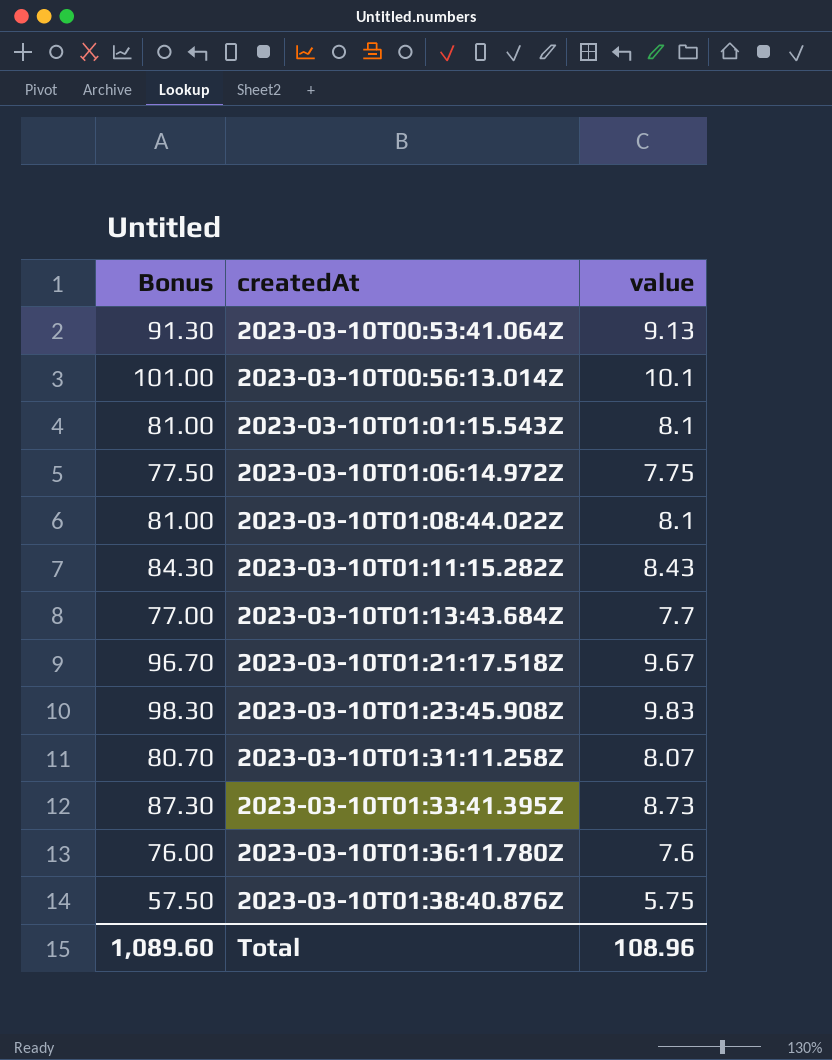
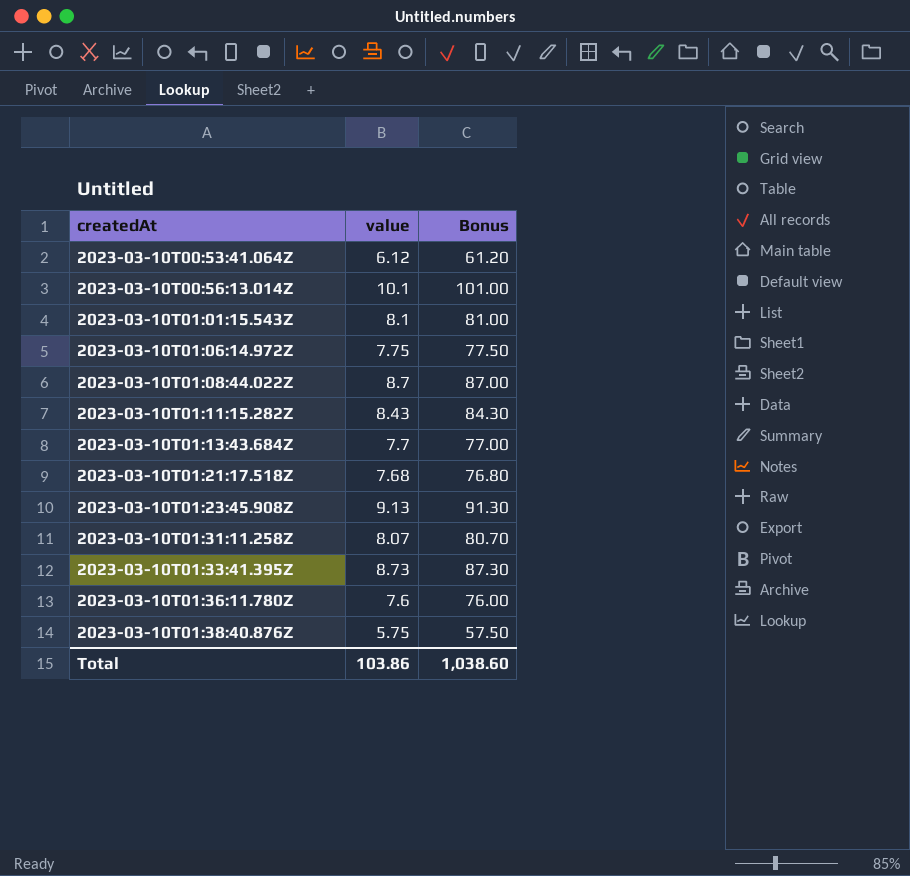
column Bonus | position: 1 -> 3
2023-03-10T00:53:41.064Z | value: 9.13 -> 6.12
2023-03-10T00:53:41.064Z | Bonus: 91.30 -> 61.20
2023-03-10T01:08:44.022Z | value: 8.1 -> 8.7
2023-03-10T01:08:44.022Z | Bonus: 81.00 -> 87.00
2023-03-10T01:21:17.518Z | value: 9.67 -> 7.68
2023-03-10T01:21:17.518Z | Bonus: 96.70 -> 76.80
2023-03-10T01:23:45.908Z | value: 9.83 -> 9.13
2023-03-10T01:23:45.908Z | Bonus: 98.30 -> 91.30
Total | value: 108.96 -> 103.86
Total | Bonus: 1,089.60 -> 1,038.60

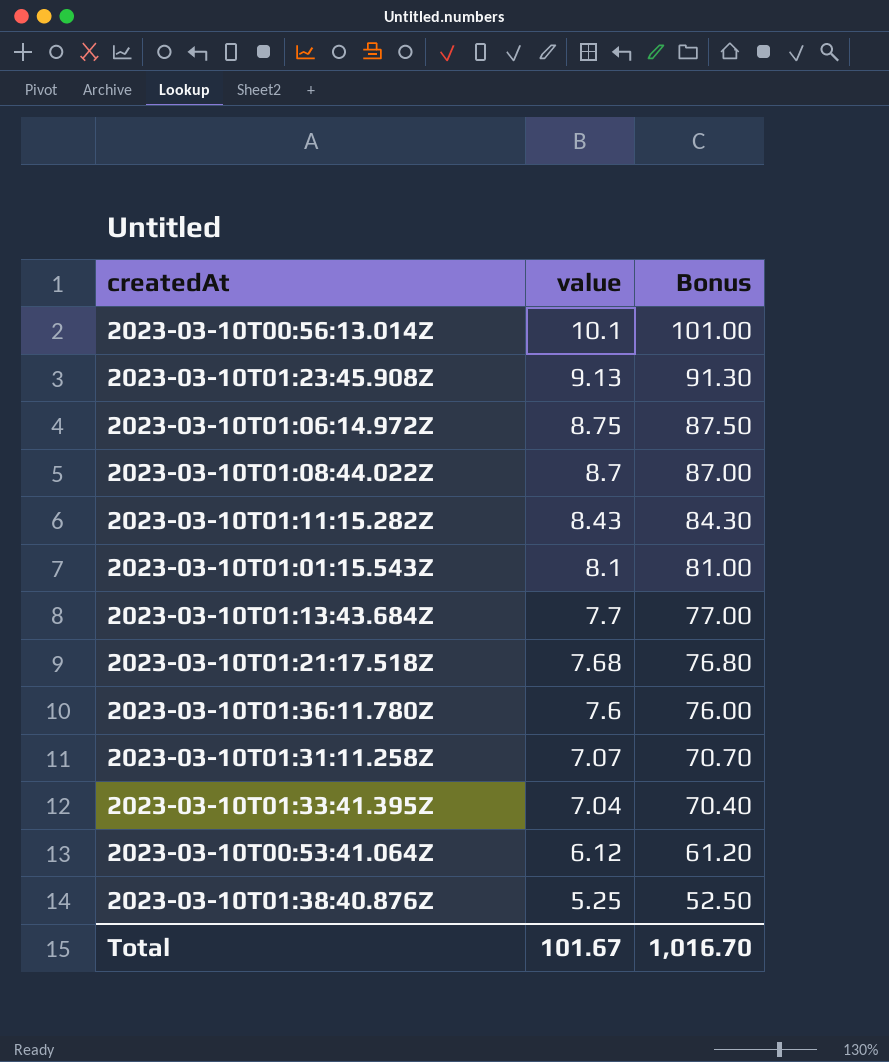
row order: createdAt ascending -> value descending
2023-03-10T01:06:14.972Z | value: 7.75 -> 8.75
2023-03-10T01:06:14.972Z | Bonus: 77.50 -> 87.50
2023-03-10T01:31:11.258Z | value: 8.07 -> 7.07
2023-03-10T01:31:11.258Z | Bonus: 80.70 -> 70.70
2023-03-10T01:33:41.395Z | value: 8.73 -> 7.04
2023-03-10T01:33:41.395Z | Bonus: 87.30 -> 70.40
2023-03-10T01:38:40.876Z | value: 5.75 -> 5.25
2023-03-10T01:38:40.876Z | Bonus: 57.50 -> 52.50
Total | value: 103.86 -> 101.67
Total | Bonus: 1,038.60 -> 1,016.70

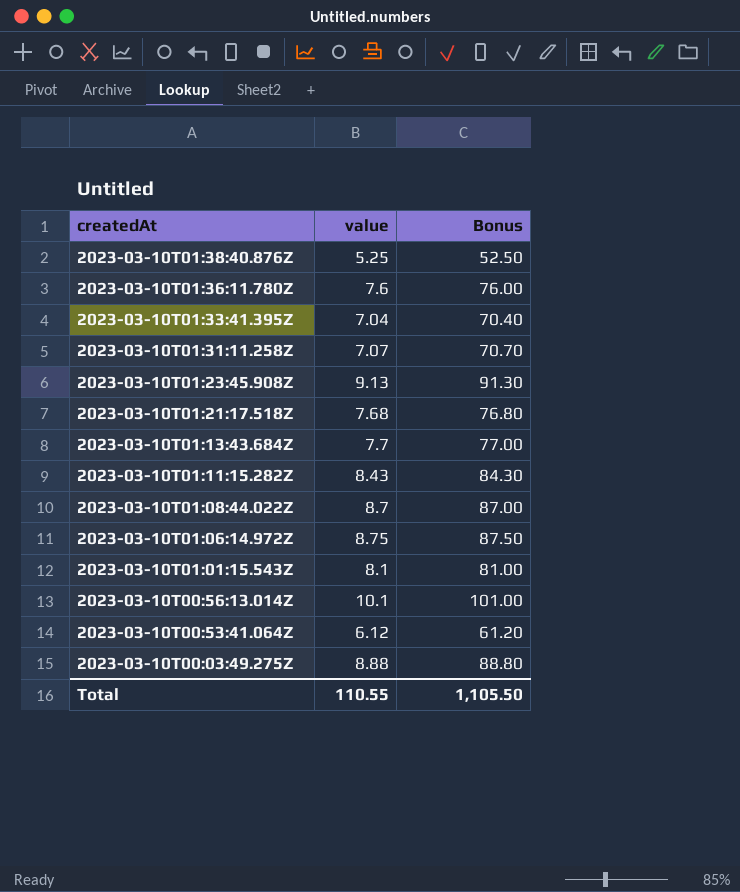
row order: value descending -> createdAt descending
row 2023-03-10T00:03:49.275Z: none -> 8.88 | 88.80
Total | value: 101.67 -> 110.55
Total | Bonus: 1,016.70 -> 1,105.50

